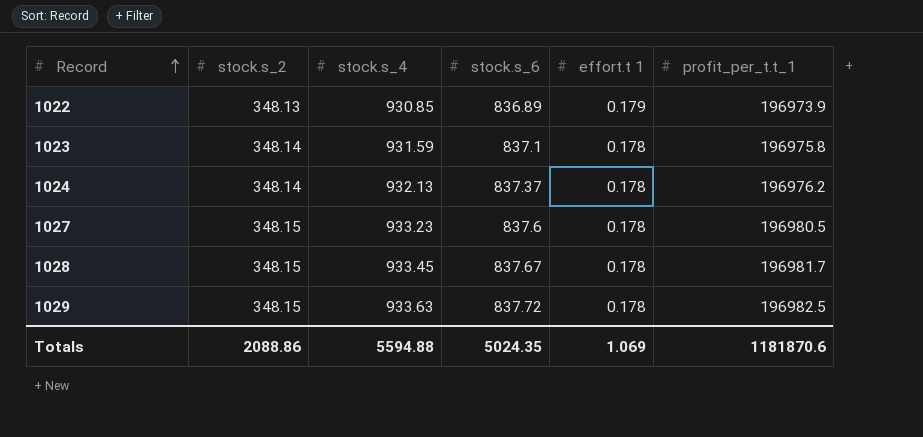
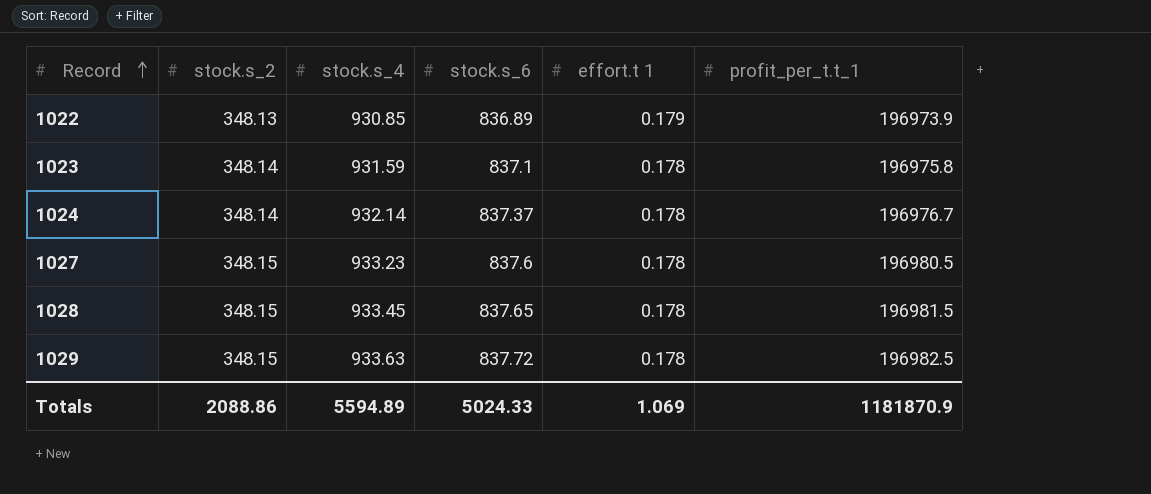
1024 | stock.s_4: 932.13 -> 932.14
1024 | profit_per_t.t_1: 196976.2 -> 196976.7
1028 | stock.s_6: 837.67 -> 837.65
1028 | profit_per_t.t_1: 196981.7 -> 196981.5
Totals | stock.s_4: 5594.88 -> 5594.89
Totals | stock.s_6: 5024.35 -> 5024.33
Totals | profit_per_t.t_1: 1181870.6 -> 1181870.9

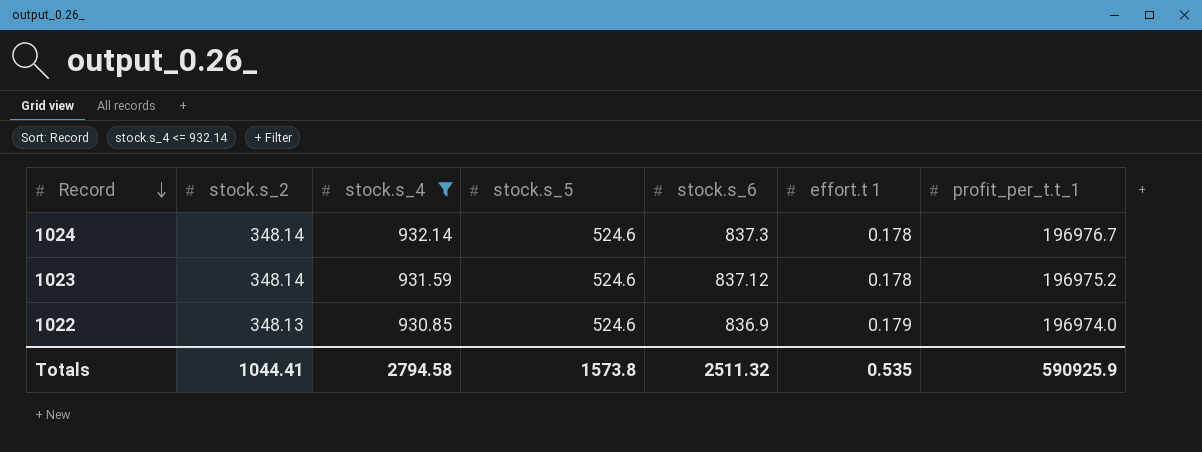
filter: none -> stock.s_4 <= 932.14
row order: Record ascending -> Record descending
column stock.s_5 | position: none -> 4
1024 | stock.s_6: 837.37 -> 837.3
1023 | stock.s_6: 837.1 -> 837.12
1023 | profit_per_t.t_1: 196975.8 -> 196975.2
1022 | stock.s_6: 836.89 -> 836.9
1022 | profit_per_t.t_1: 196973.9 -> 196974.0
Totals | stock.s_2: 2088.86 -> 1044.41
Totals | stock.s_4: 5594.89 -> 2794.58
Totals | stock.s_6: 5024.33 -> 2511.32
Totals | effort.t 1: 1.069 -> 0.535
Totals | profit_per_t.t_1: 1181870.9 -> 590925.9

